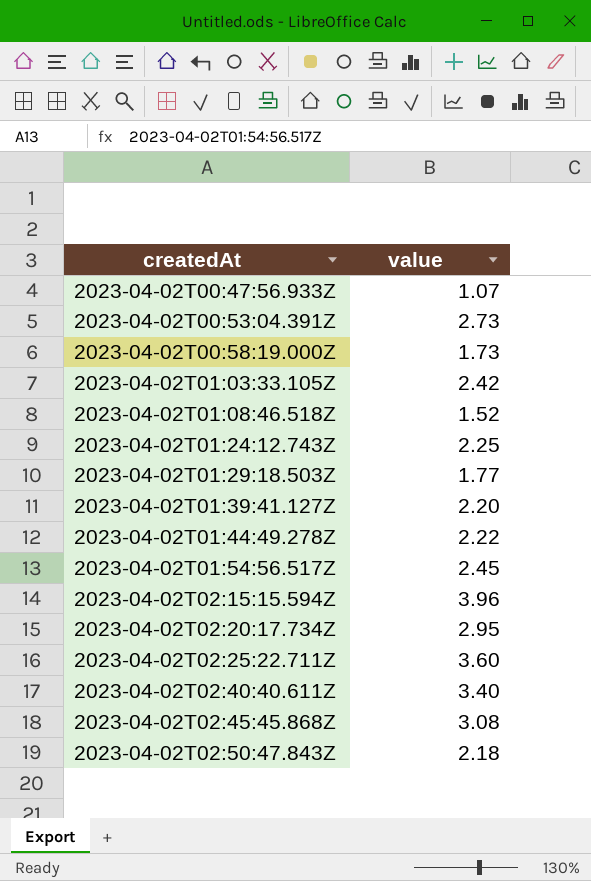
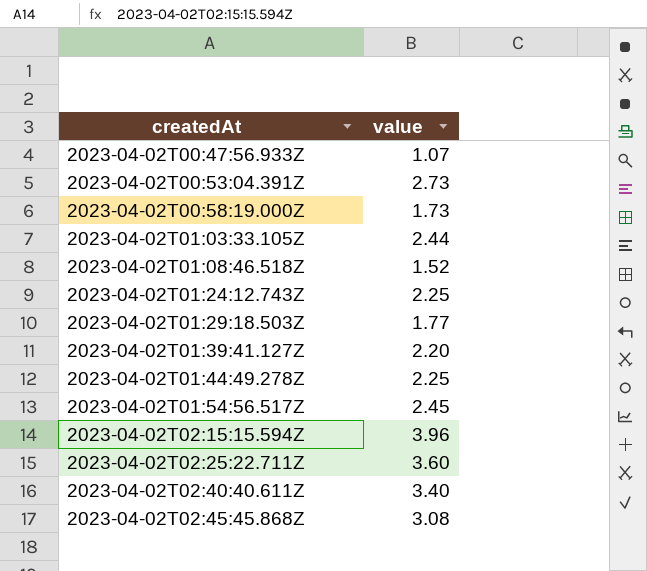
row 2023-04-02T02:20:17.734Z: 2.95 -> none
row 2023-04-02T02:50:47.843Z: 2.18 -> none
2023-04-02T01:03:33.105Z | value: 2.42 -> 2.44
2023-04-02T01:44:49.278Z | value: 2.22 -> 2.25

